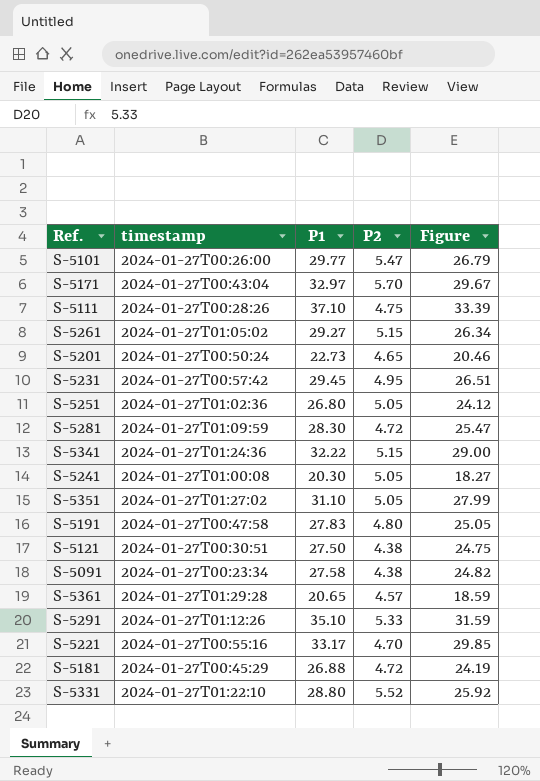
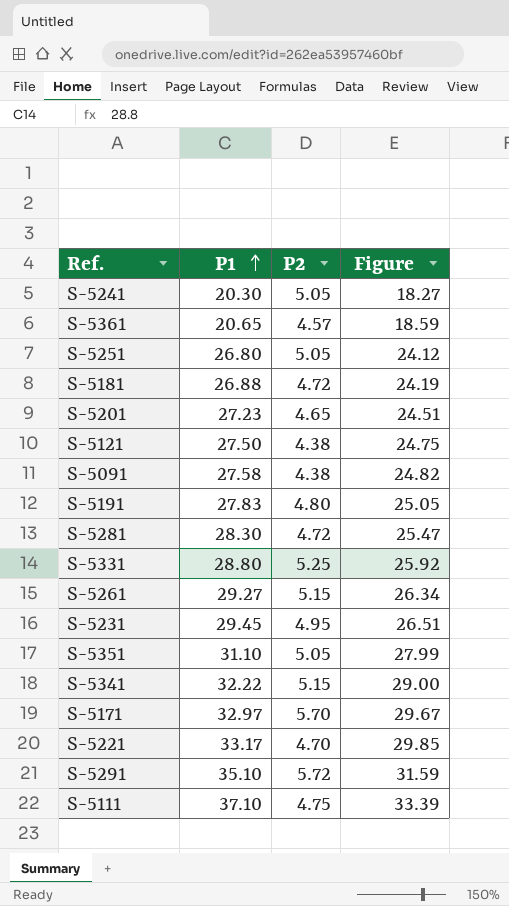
row order: none -> P1 ascending
column timestamp | position: 2 -> none
row S-5101: 2024-01-27T00:26:00 | 29.77 | 5.47 | 26.79 -> none
S-5201 | P1: 22.73 -> 27.23
S-5201 | Figure: 20.46 -> 24.51
S-5331 | P2: 5.52 -> 5.25
S-5291 | P2: 5.33 -> 5.72

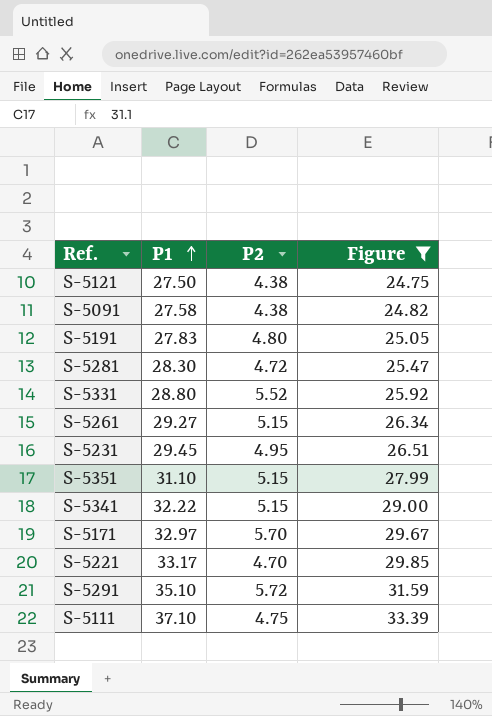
filter: none -> Figure >= 24.75
S-5331 | P2: 5.25 -> 5.52
S-5351 | P2: 5.05 -> 5.15

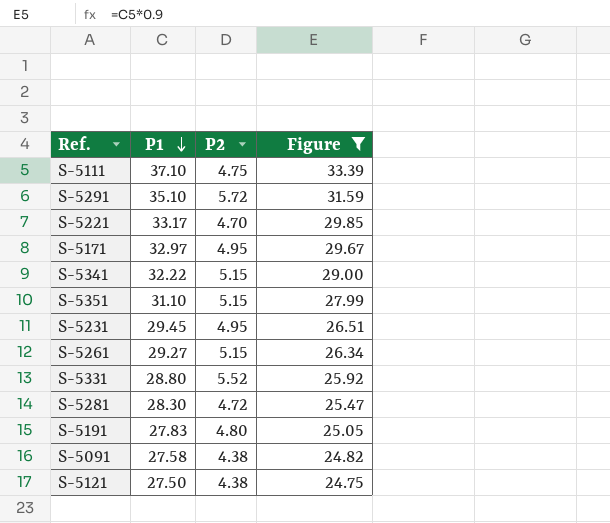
row order: P1 ascending -> P1 descending
S-5171 | P2: 5.70 -> 4.95

